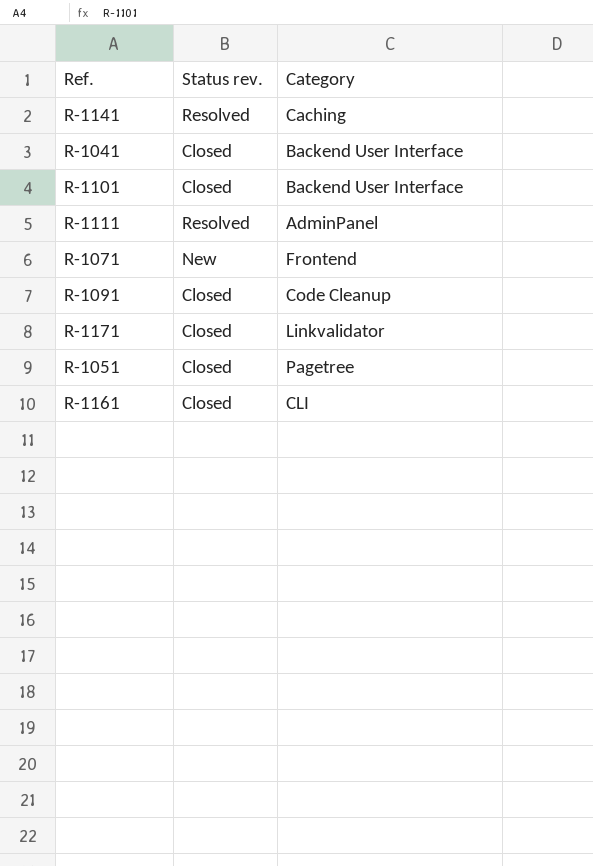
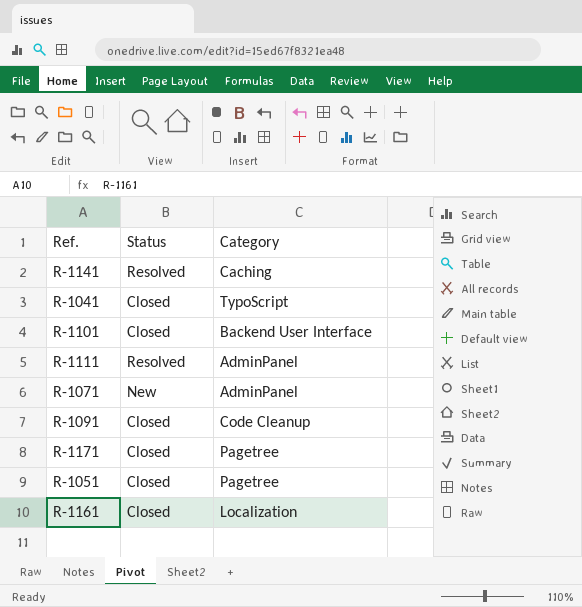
column name: Status rev. -> Status
R-1041 | Category: Backend User Interface -> TypoScript
R-1071 | Category: Frontend -> AdminPanel
R-1171 | Category: Linkvalidator -> Pagetree
R-1161 | Category: CLI -> Localization

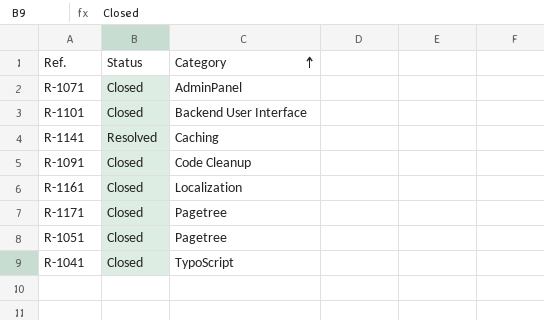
row order: none -> Category ascending
row R-1111: Resolved | AdminPanel -> none
R-1071 | Status: New -> Closed

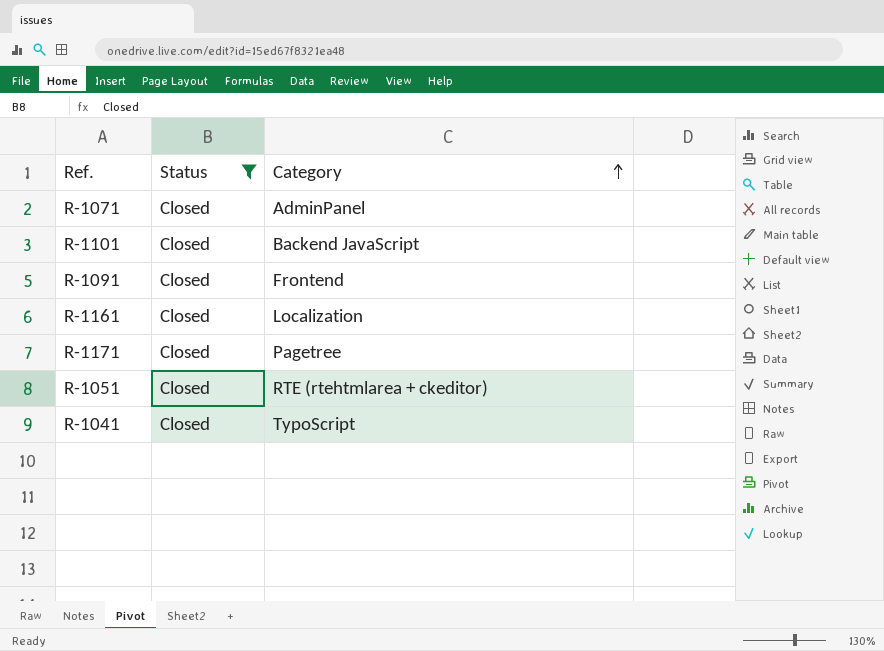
filter: none -> Status = Closed
R-1101 | Category: Backend User Interface -> Backend JavaScript
R-1091 | Category: Code Cleanup -> Frontend
R-1051 | Category: Pagetree -> RTE (rtehtmlarea + ckeditor)

